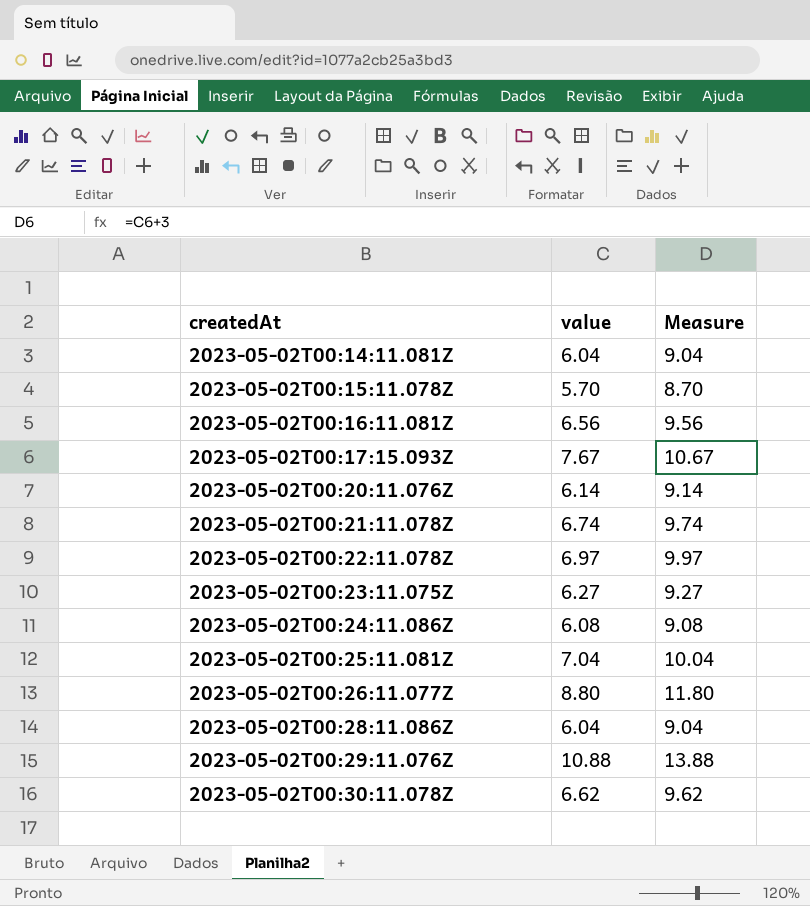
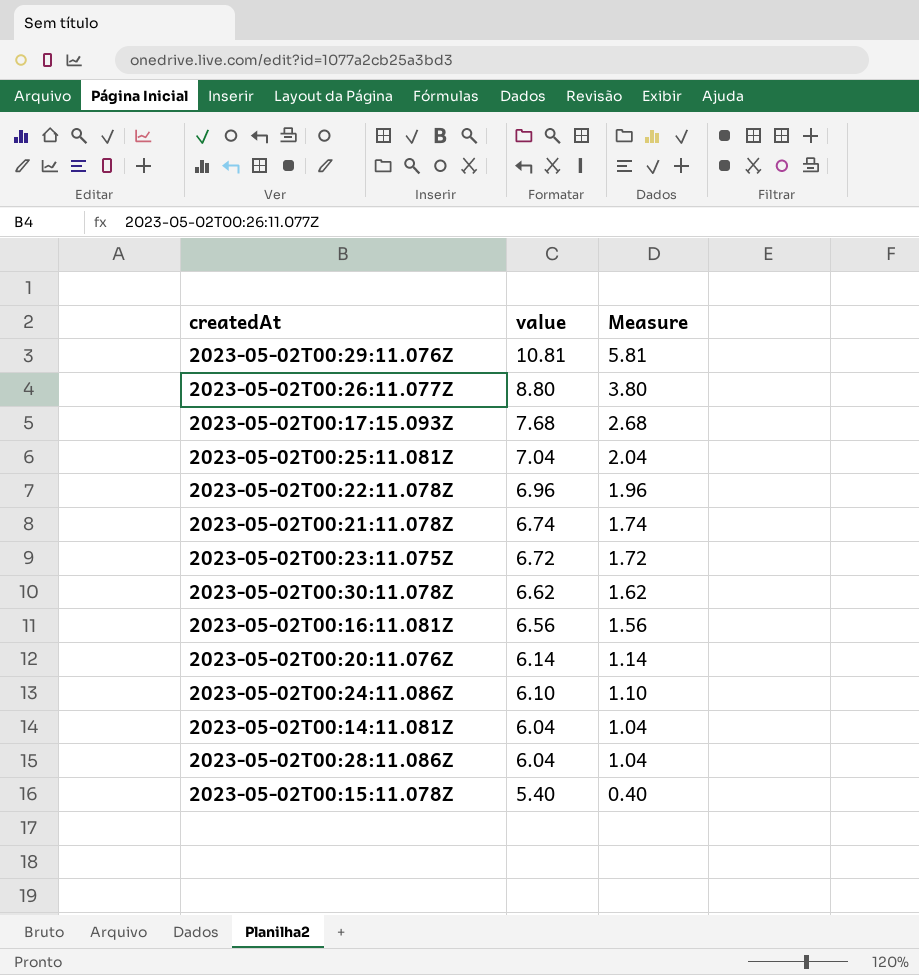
row order: createdAt ascending -> value descending
column Measure | formula: [value] + 3 -> [value] - 5
2023-05-02T00:29:11.076Z | value: 10.88 -> 10.81
2023-05-02T00:17:15.093Z | value: 7.67 -> 7.68
2023-05-02T00:22:11.078Z | value: 6.97 -> 6.96
2023-05-02T00:23:11.075Z | value: 6.27 -> 6.72
2023-05-02T00:24:11.086Z | value: 6.08 -> 6.10
2023-05-02T00:15:11.078Z | value: 5.70 -> 5.40

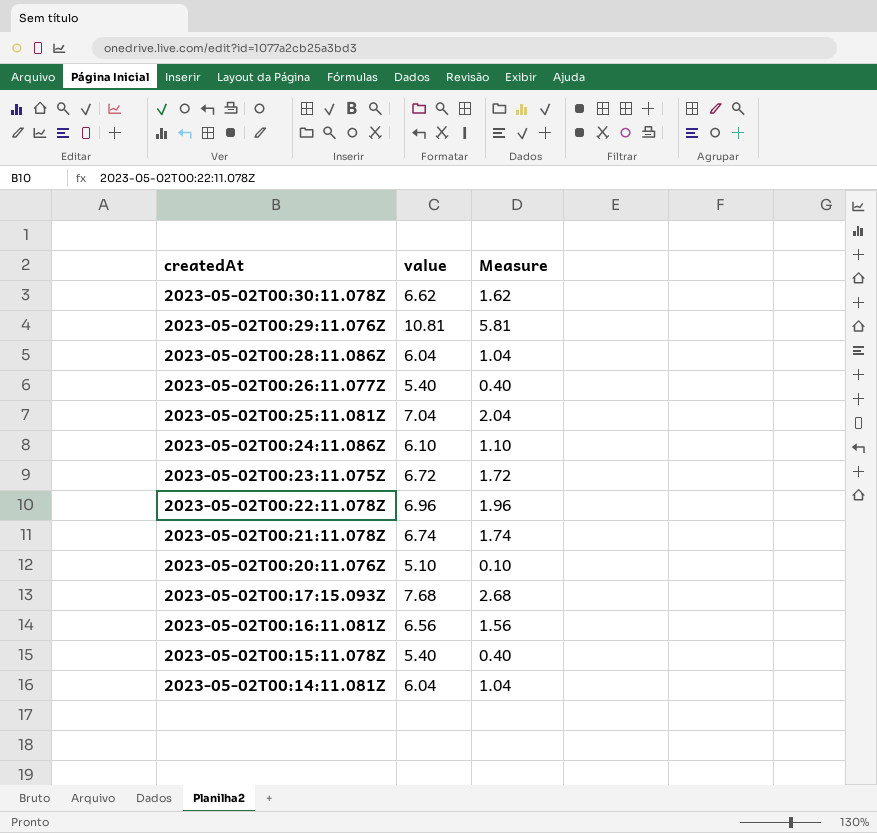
row order: value descending -> createdAt descending
2023-05-02T00:26:11.077Z | value: 8.80 -> 5.40
2023-05-02T00:26:11.077Z | Measure: 3.80 -> 0.40
2023-05-02T00:20:11.076Z | value: 6.14 -> 5.10
2023-05-02T00:20:11.076Z | Measure: 1.14 -> 0.10

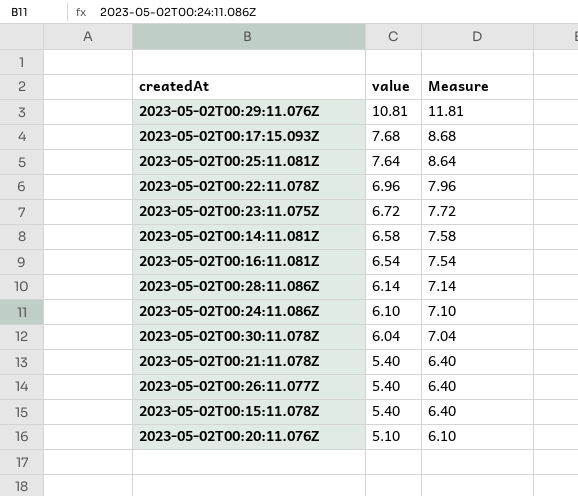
row order: createdAt descending -> value descending
column Measure | formula: [value] - 5 -> [value] + 1
2023-05-02T00:25:11.081Z | value: 7.04 -> 7.64
2023-05-02T00:14:11.081Z | value: 6.04 -> 6.58
2023-05-02T00:16:11.081Z | value: 6.56 -> 6.54
2023-05-02T00:28:11.086Z | value: 6.04 -> 6.14
2023-05-02T00:30:11.078Z | value: 6.62 -> 6.04
2023-05-02T00:21:11.078Z | value: 6.74 -> 5.40

